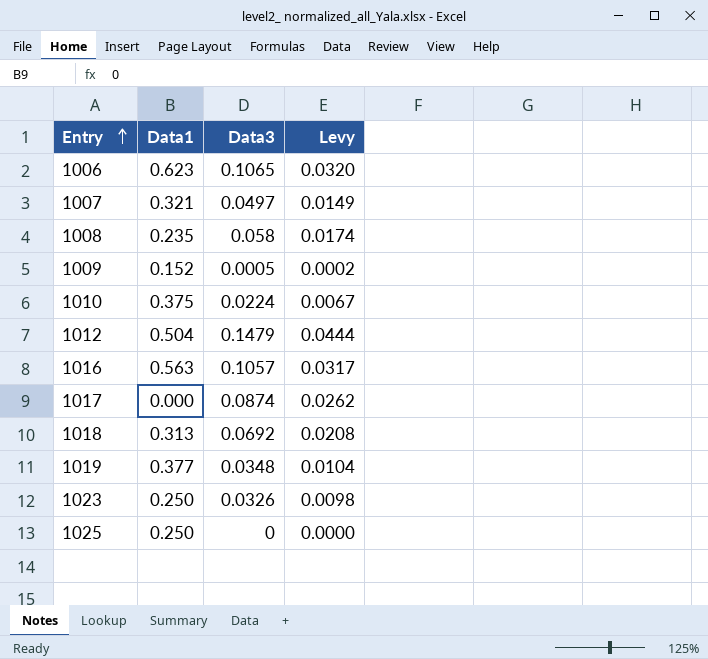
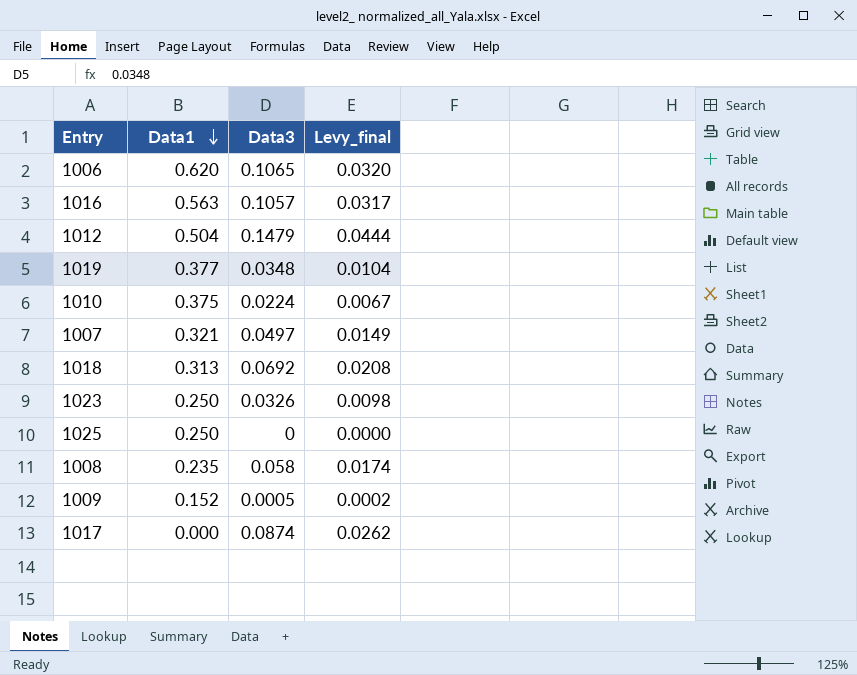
row order: Entry ascending -> Data1 descending
column name: Levy -> Levy_final
1006 | Data1: 0.623 -> 0.620

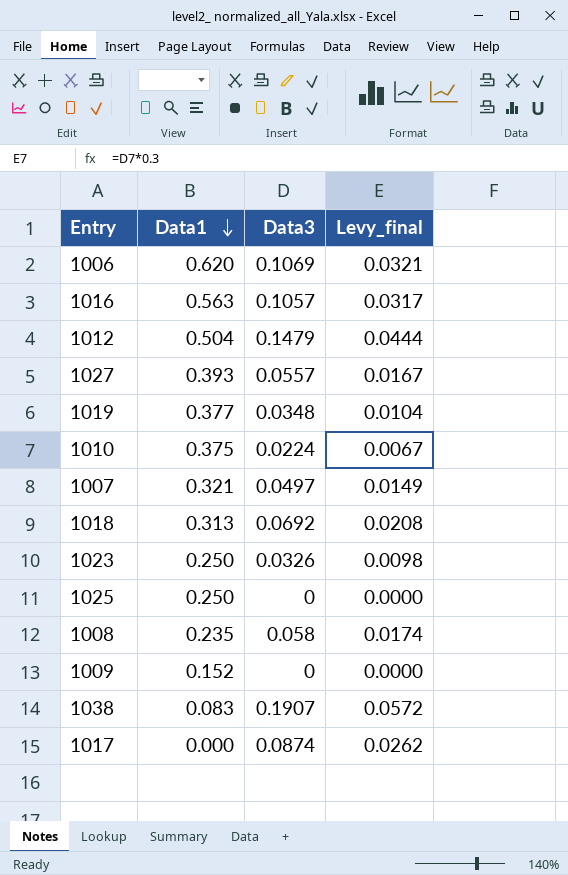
1006 | Data3: 0.1065 -> 0.1069
1006 | Levy_final: 0.0320 -> 0.0321
row 1027: none -> 0.393 | 0.0557 | 0.0167
1009 | Data3: 0.0005 -> 0
1009 | Levy_final: 0.0002 -> 0.0000
row 1038: none -> 0.083 | 0.1907 | 0.0572

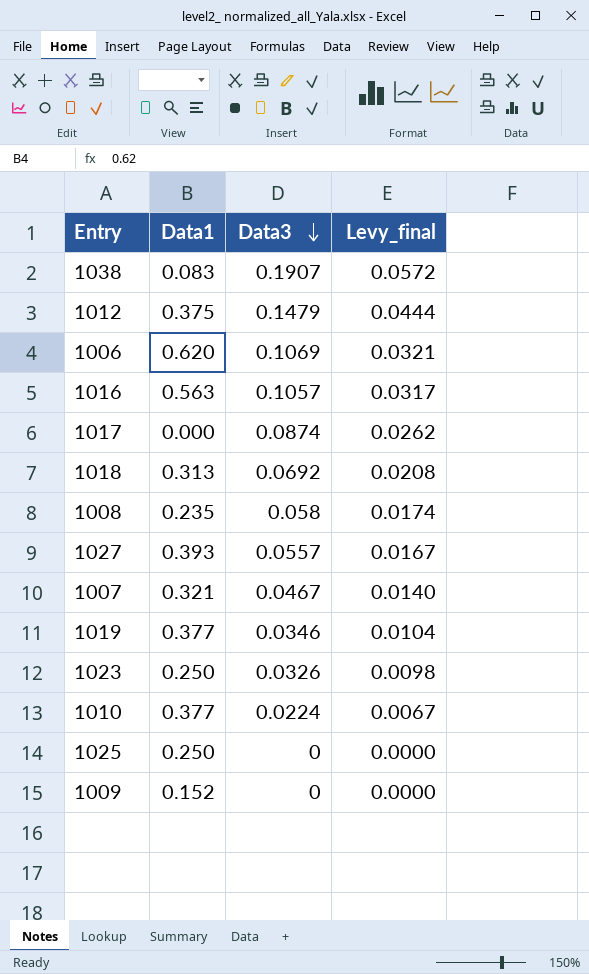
row order: Data1 descending -> Data3 descending
1012 | Data1: 0.504 -> 0.375
1007 | Data3: 0.0497 -> 0.0467
1007 | Levy_final: 0.0149 -> 0.0140
1019 | Data3: 0.0348 -> 0.0346
1010 | Data1: 0.375 -> 0.377

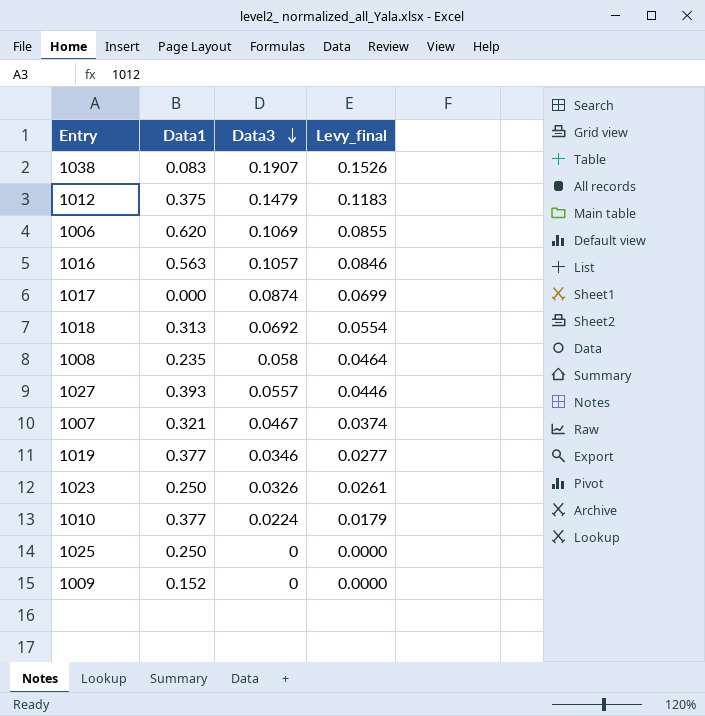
column Levy_final | formula: [Data3] * 0.3 -> [Data3] * 0.8

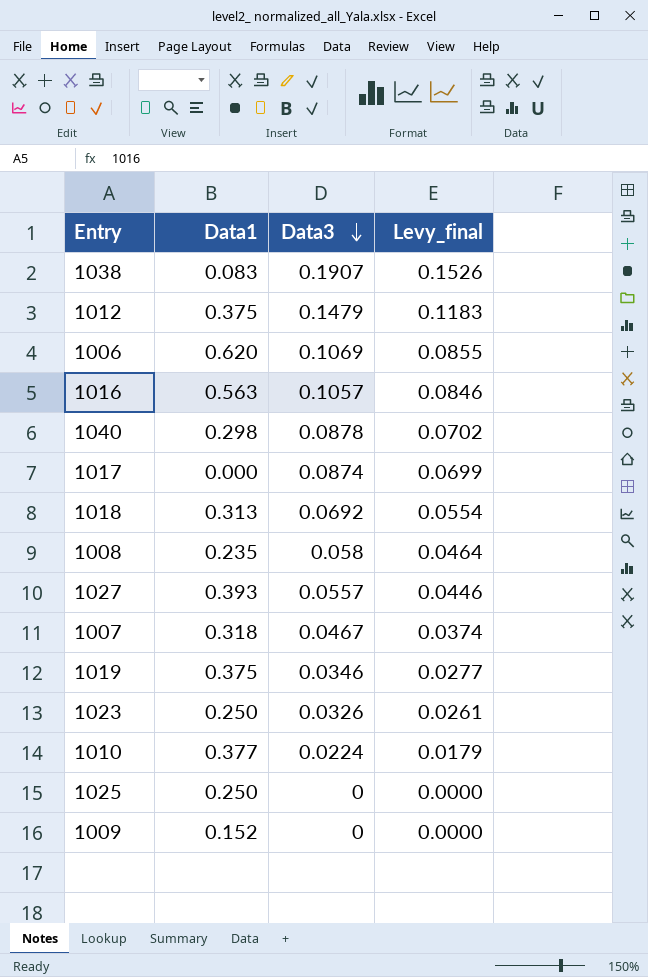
row 1040: none -> 0.298 | 0.0878 | 0.0702
1007 | Data1: 0.321 -> 0.318
1019 | Data1: 0.377 -> 0.375

